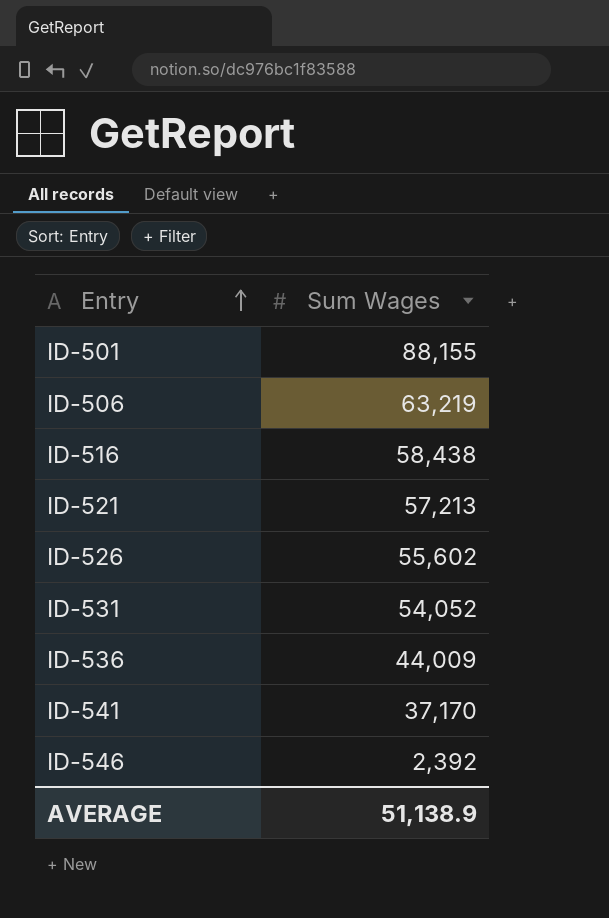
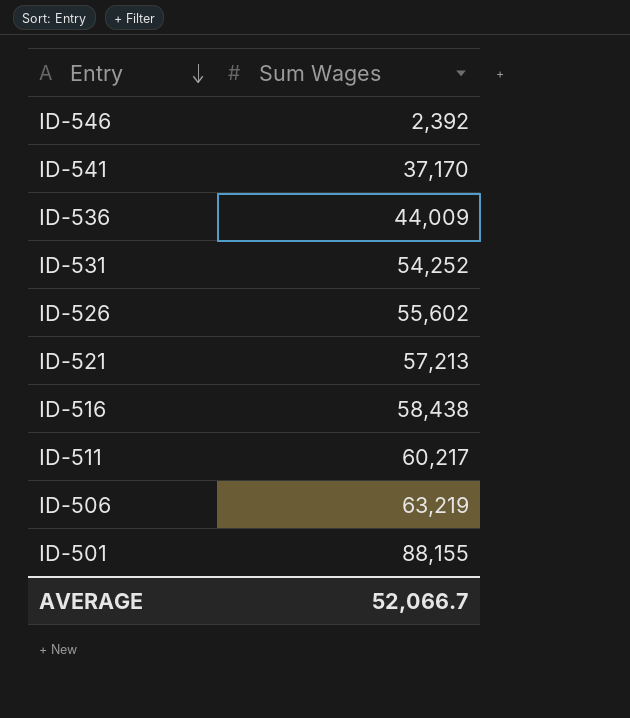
row order: Entry ascending -> Entry descending
ID-531 | Sum Wages: 54,052 -> 54,252
row ID-511: none -> 60,217
AVERAGE | Sum Wages: 51,138.9 -> 52,066.7

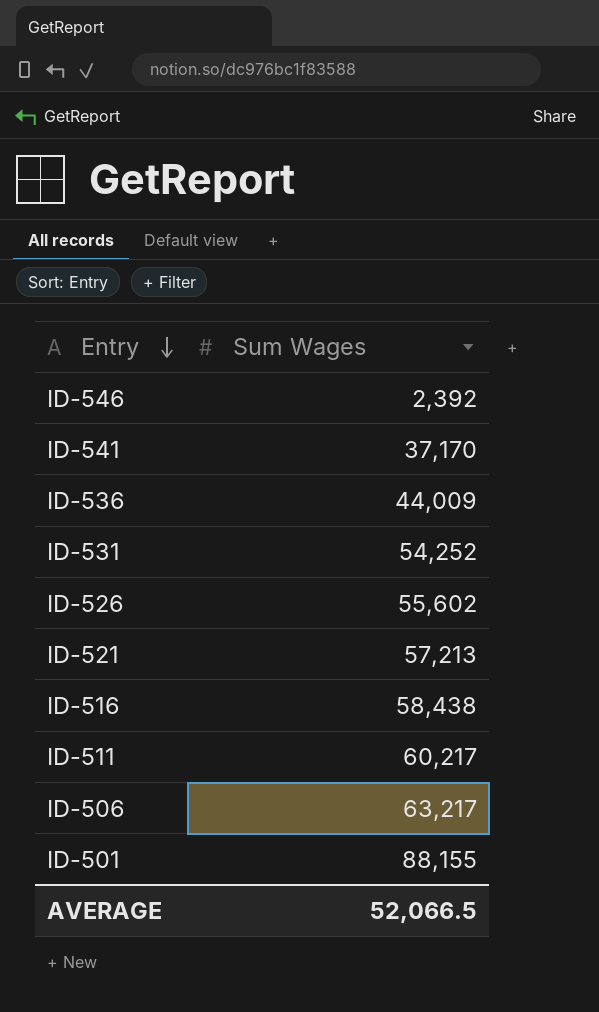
ID-506 | Sum Wages: 63,219 -> 63,217
AVERAGE | Sum Wages: 52,066.7 -> 52,066.5

